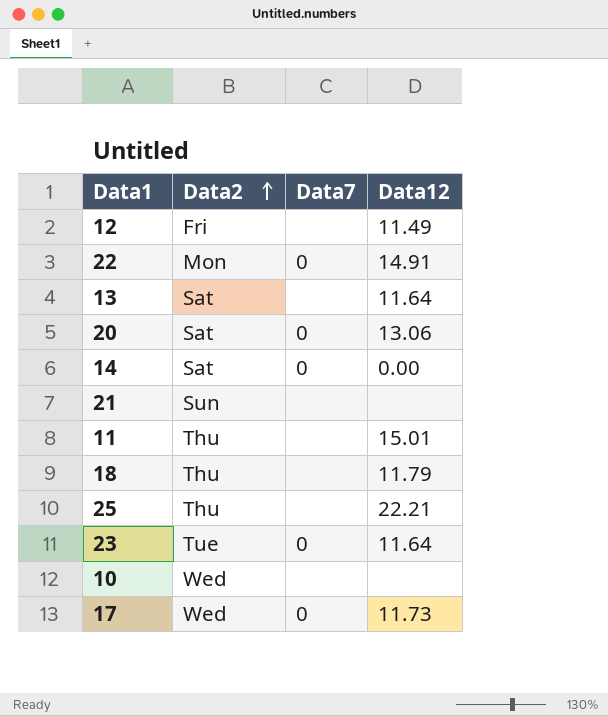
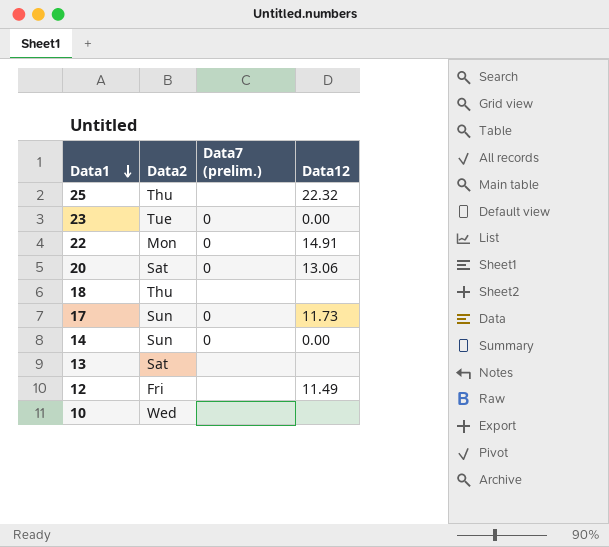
row order: Data2 ascending -> Data1 descending
column name: Data7 -> Data7 (prelim.)
row 21: Sun | none | none -> none
row 11: Thu | none | 15.01 -> none
25 | Data12: 22.21 -> 22.32
23 | Data12: 11.64 -> 0.00
18 | Data12: 11.79 -> none
17 | Data2: Wed -> Sun
14 | Data2: Sat -> Sun
13 | Data12: 11.64 -> none

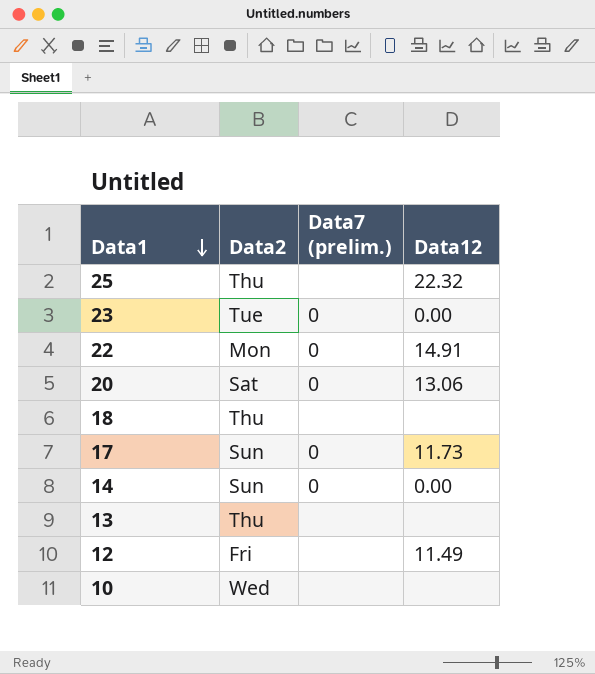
13 | Data2: Sat -> Thu

